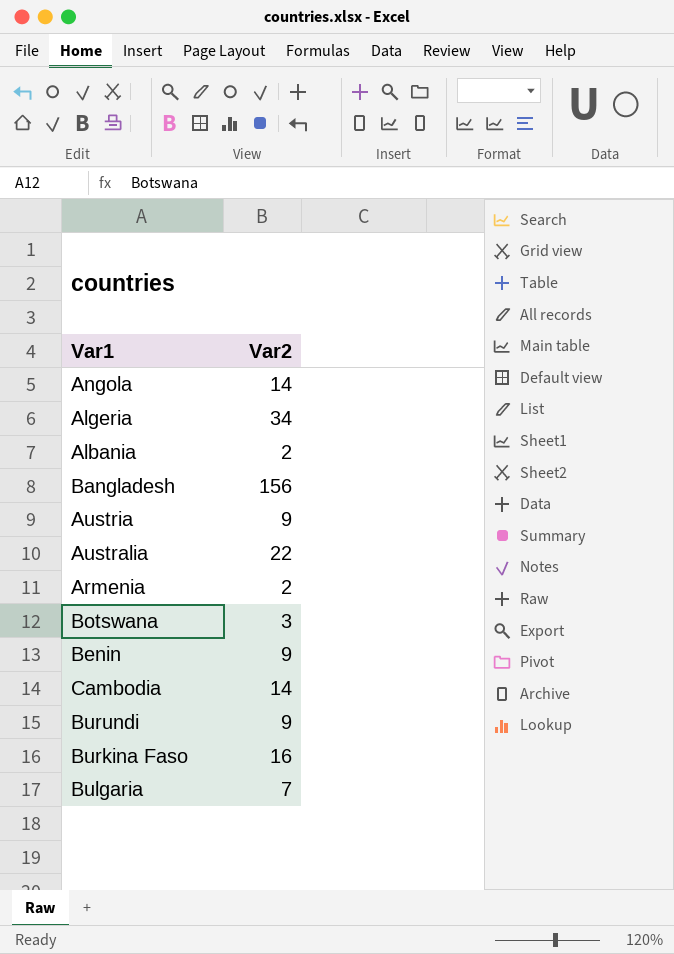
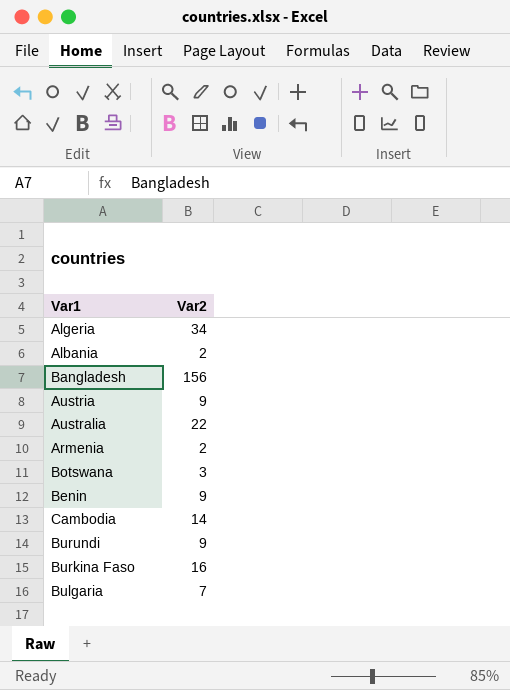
row Angola: 14 -> none

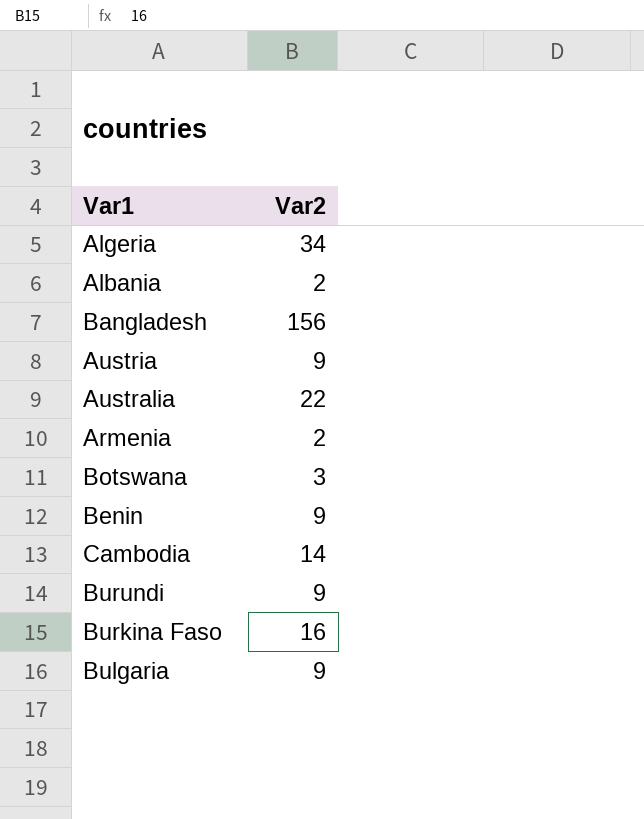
Bulgaria | Var2: 7 -> 9

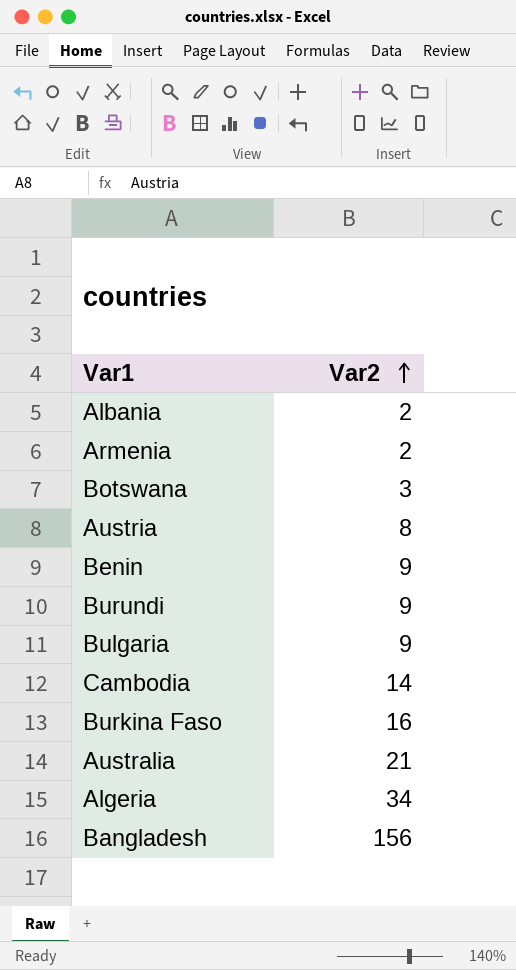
row order: none -> Var2 ascending
Austria | Var2: 9 -> 8
Australia | Var2: 22 -> 21

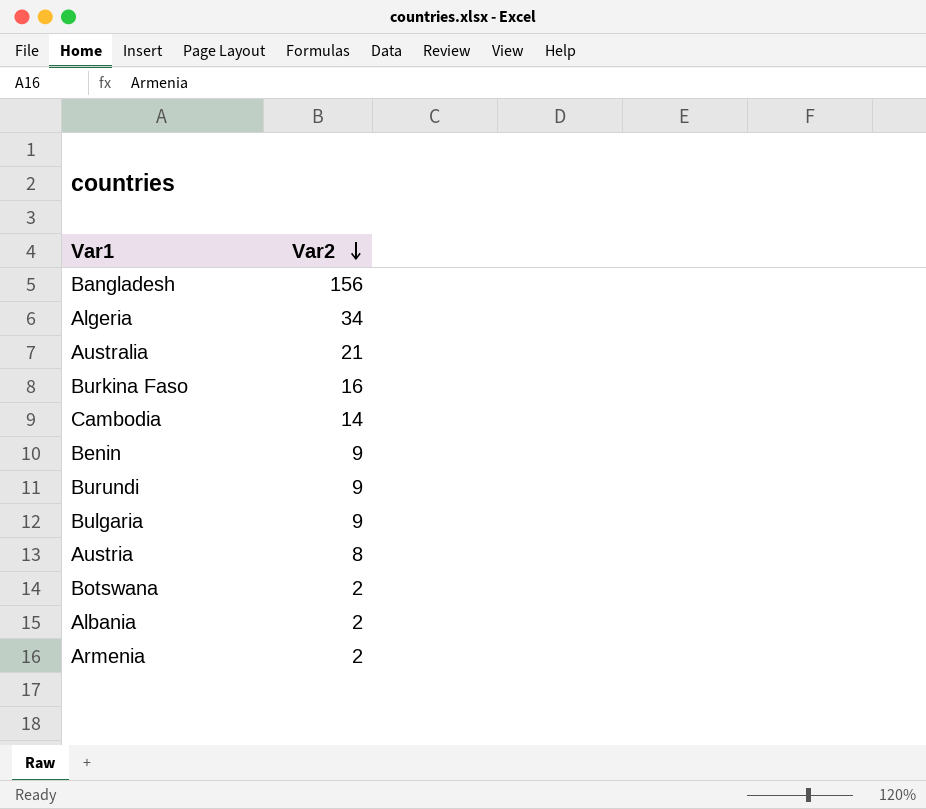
row order: Var2 ascending -> Var2 descending
Botswana | Var2: 3 -> 2

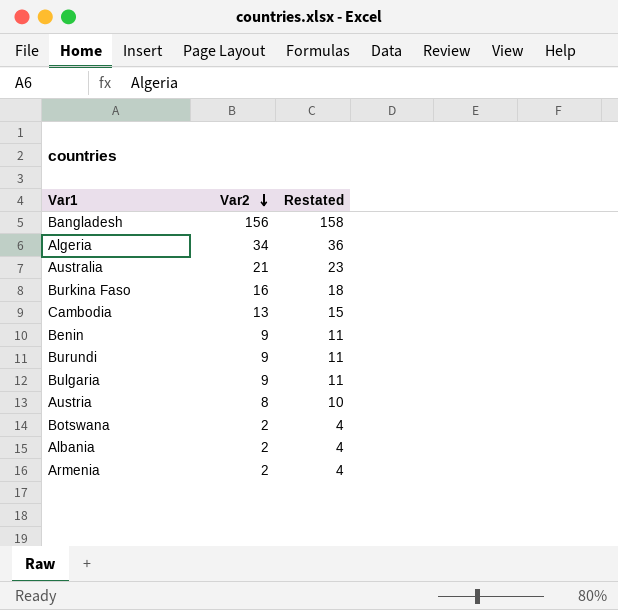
column Restated | formula: none -> [Var2] + 2
Cambodia | Var2: 14 -> 13

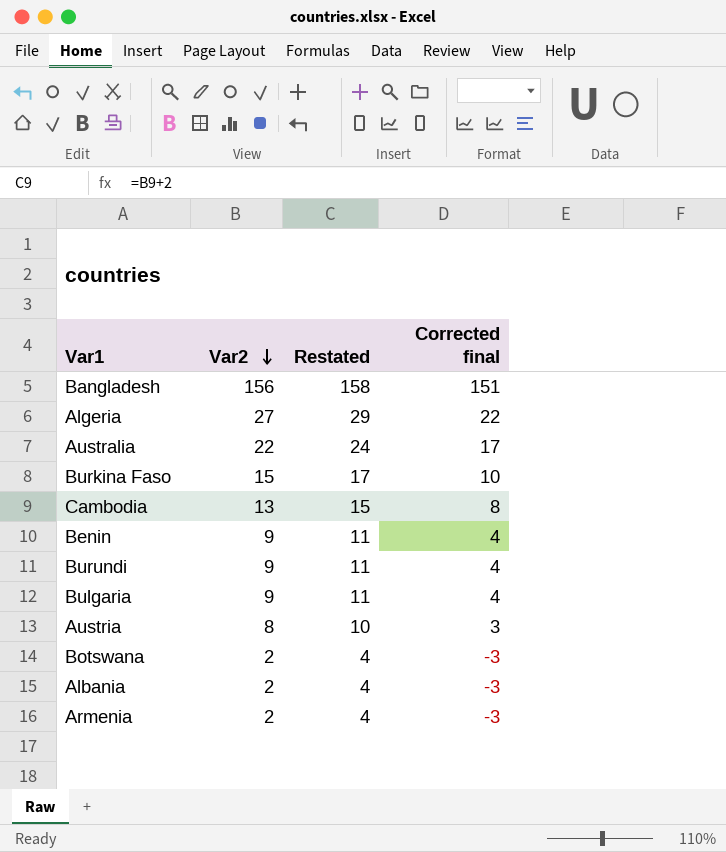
column Corrected final | formula: none -> [Var2] - 5
Algeria | Var2: 34 -> 27
Algeria | Restated: 36 -> 29
Australia | Var2: 21 -> 22
Australia | Restated: 23 -> 24
Burkina Faso | Var2: 16 -> 15
Burkina Faso | Restated: 18 -> 17

